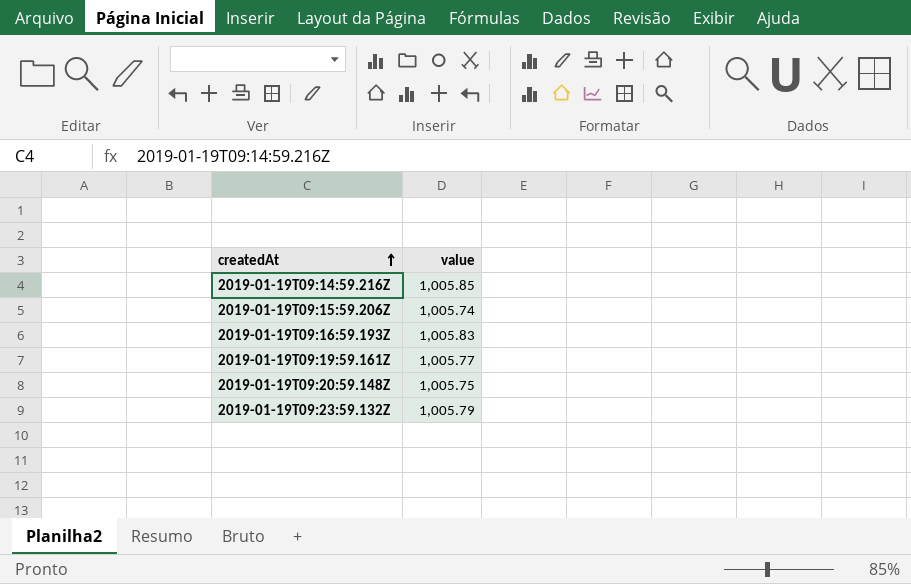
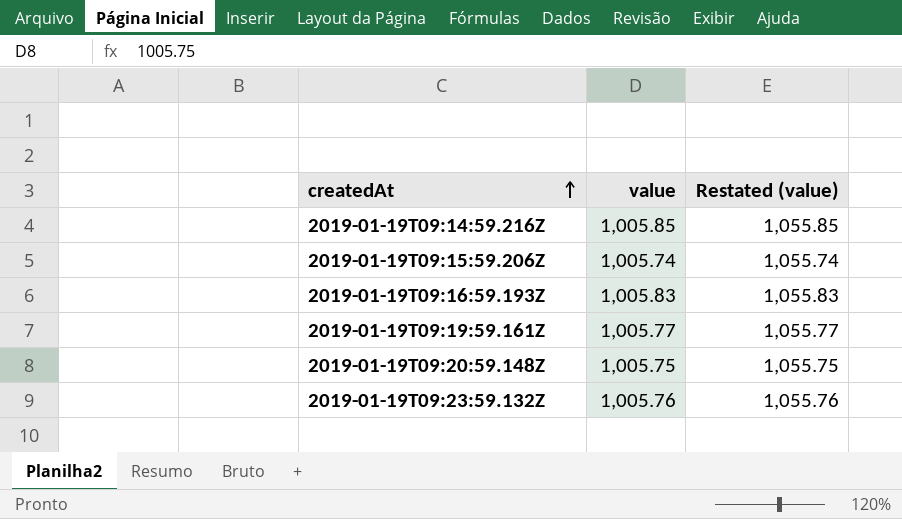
column Restated (value) | formula: none -> [value] + 50
2019-01-19T09:23:59.132Z | value: 1,005.79 -> 1,005.76

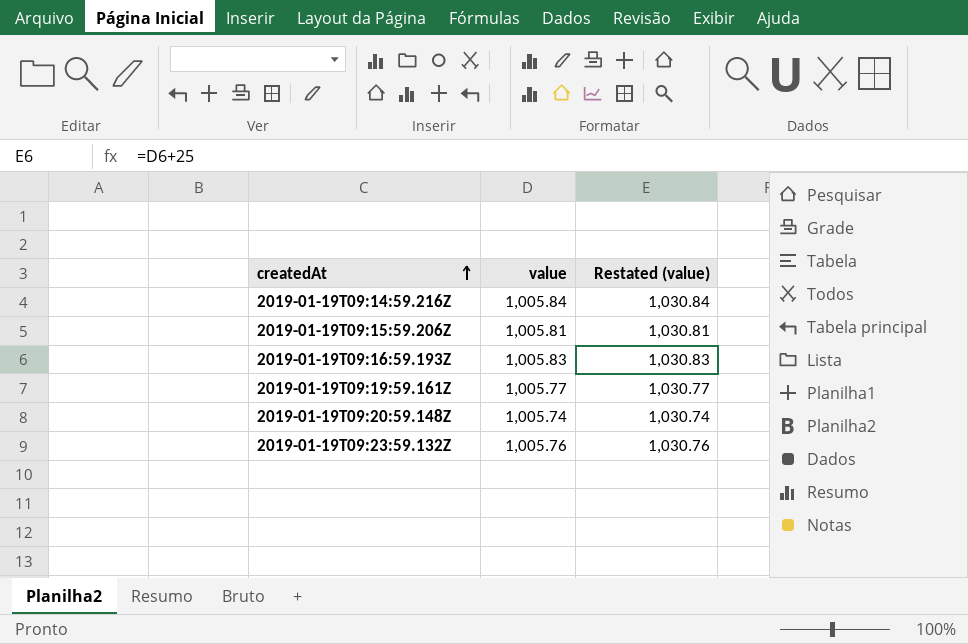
column Restated (value) | formula: [value] + 50 -> [value] + 25
2019-01-19T09:14:59.216Z | value: 1,005.85 -> 1,005.84
2019-01-19T09:15:59.206Z | value: 1,005.74 -> 1,005.81
2019-01-19T09:20:59.148Z | value: 1,005.75 -> 1,005.74

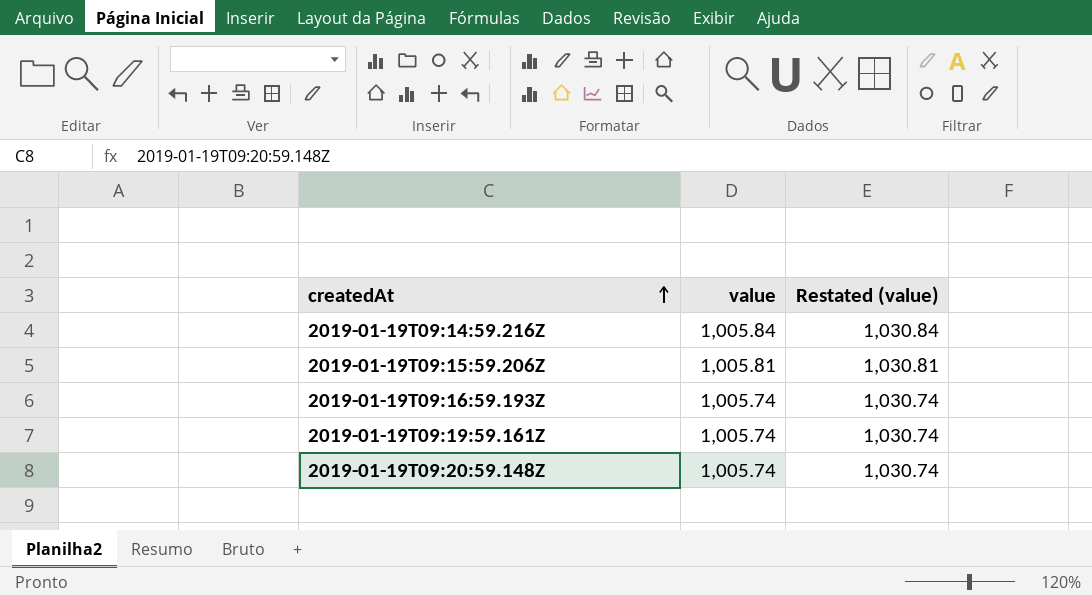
row 2019-01-19T09:23:59.132Z: 1,005.76 | 1,030.76 -> none
2019-01-19T09:16:59.193Z | value: 1,005.83 -> 1,005.74
2019-01-19T09:16:59.193Z | Restated (value): 1,030.83 -> 1,030.74
2019-01-19T09:19:59.161Z | value: 1,005.77 -> 1,005.74
2019-01-19T09:19:59.161Z | Restated (value): 1,030.77 -> 1,030.74

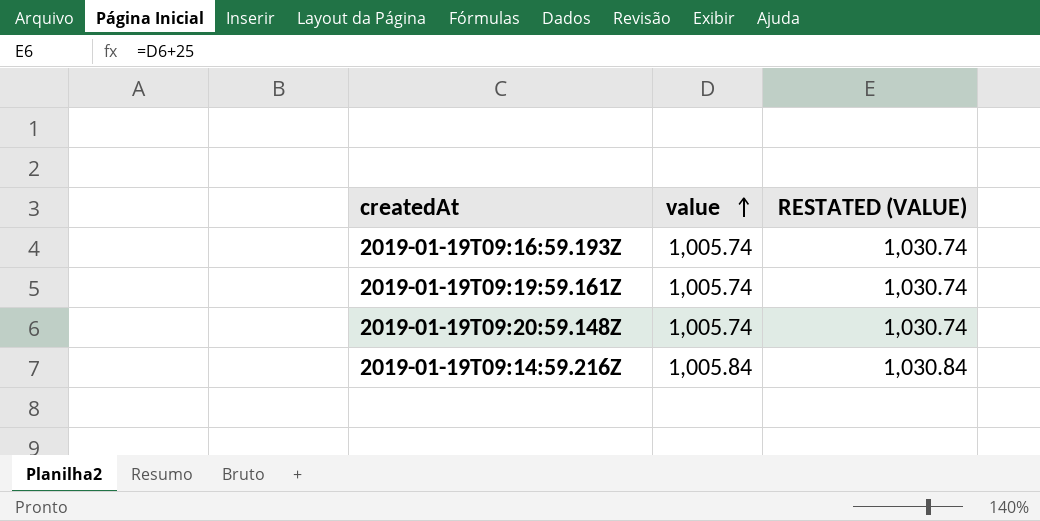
row order: createdAt ascending -> value ascending
column name: Restated (value) -> RESTATED (VALUE)
row 2019-01-19T09:15:59.206Z: 1,005.81 | 1,030.81 -> none

